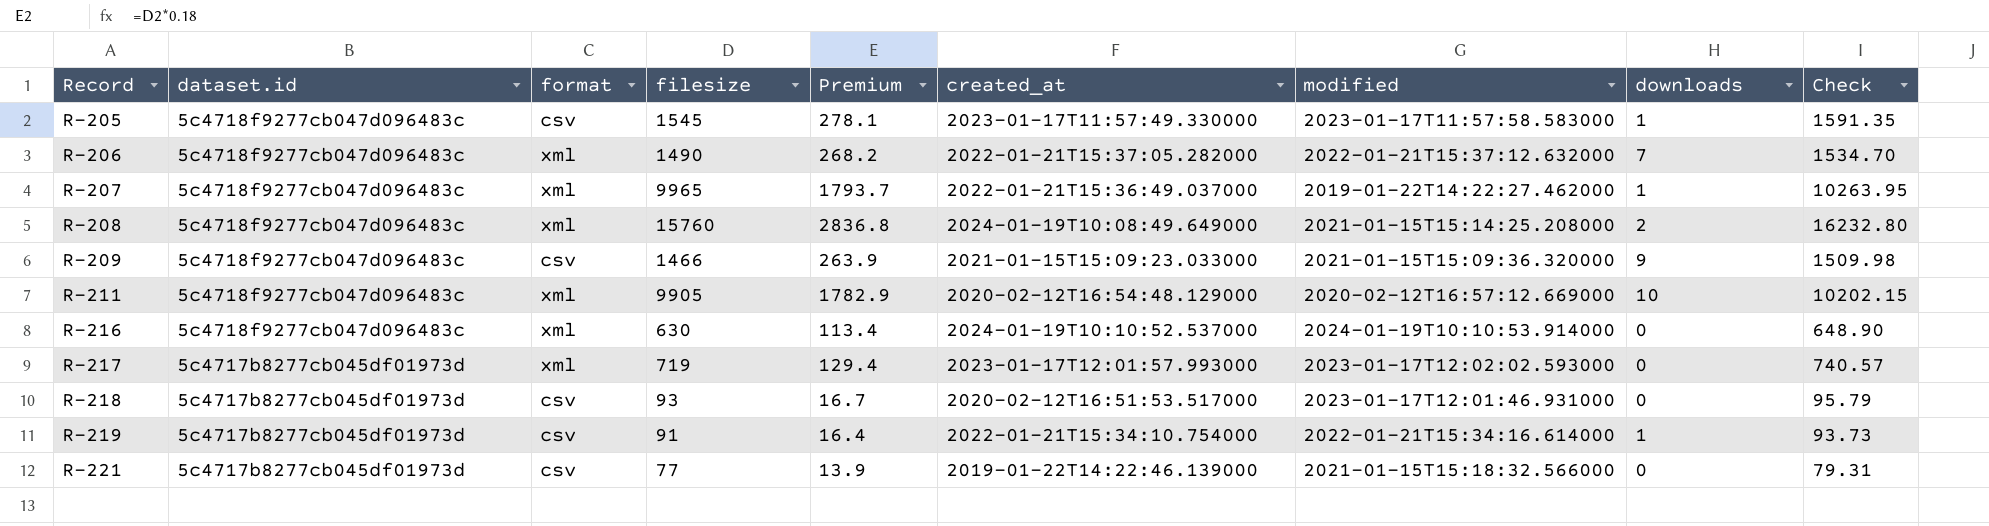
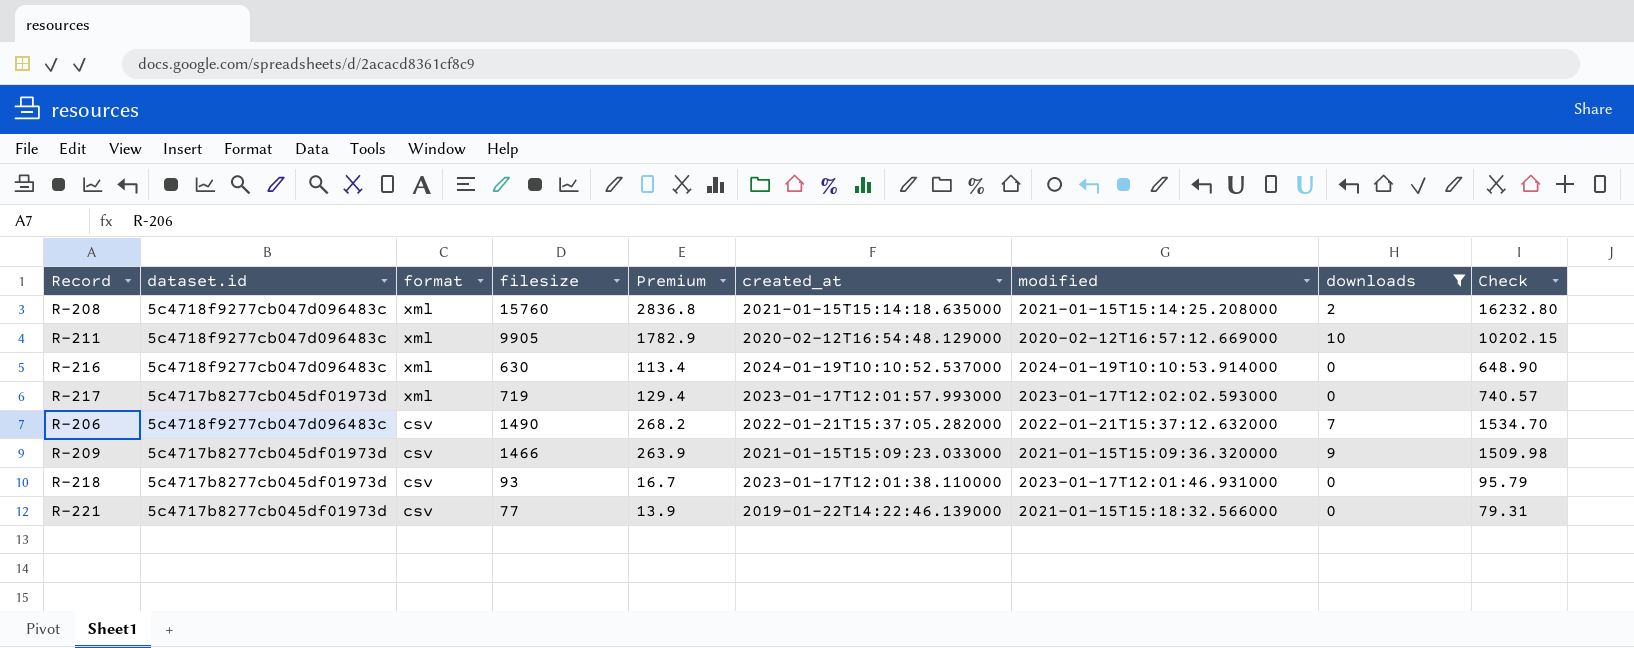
filter: none -> downloads != 1
row order: Record ascending -> format descending
R-208 | created_at: 2024-01-19T10:08:49.649000 -> 2021-01-15T15:14:18.635000
R-206 | format: xml -> csv
R-209 | dataset.id: 5c4718f9277cb047d096483c -> 5c4717b8277cb045df01973d
R-218 | created_at: 2020-02-12T16:51:53.517000 -> 2023-01-17T12:01:38.110000

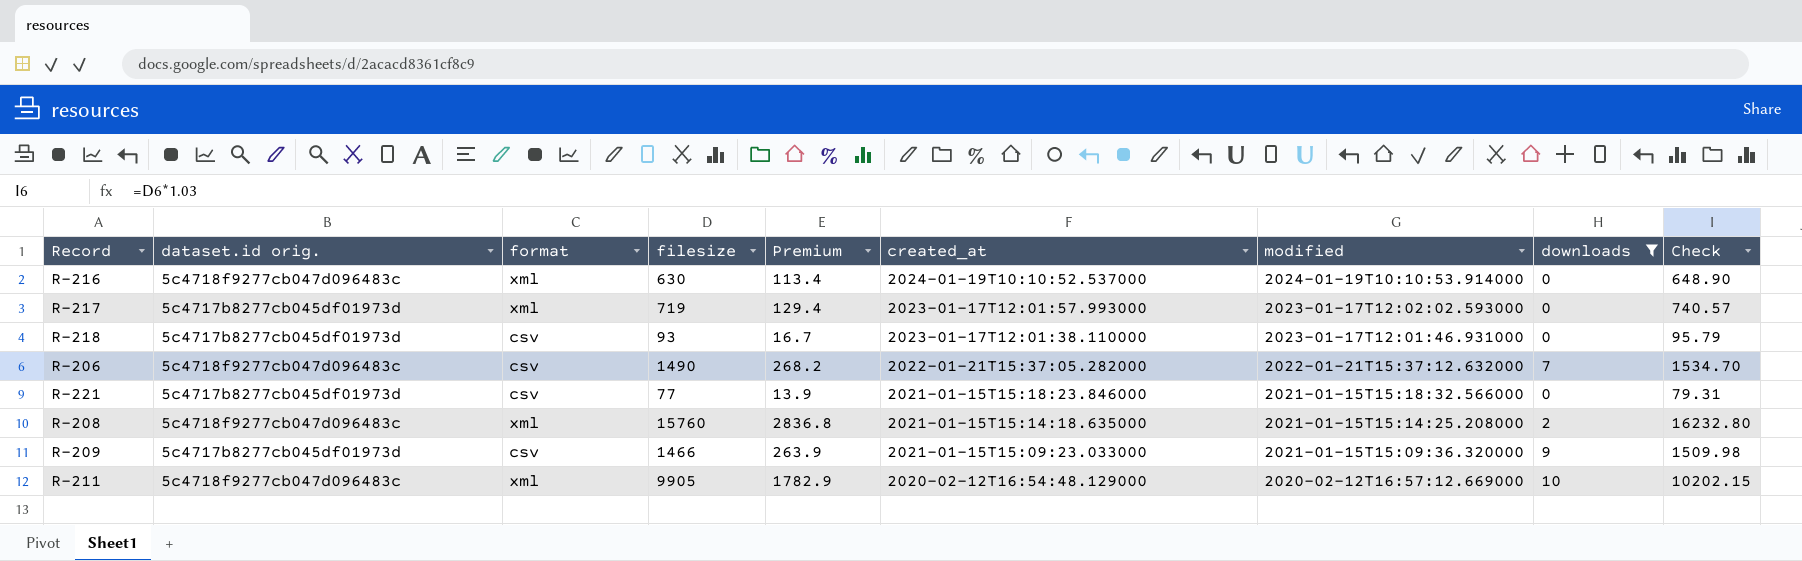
row order: format descending -> created_at descending
column name: dataset.id -> dataset.id orig.
R-221 | created_at: 2019-01-22T14:22:46.139000 -> 2021-01-15T15:18:23.846000

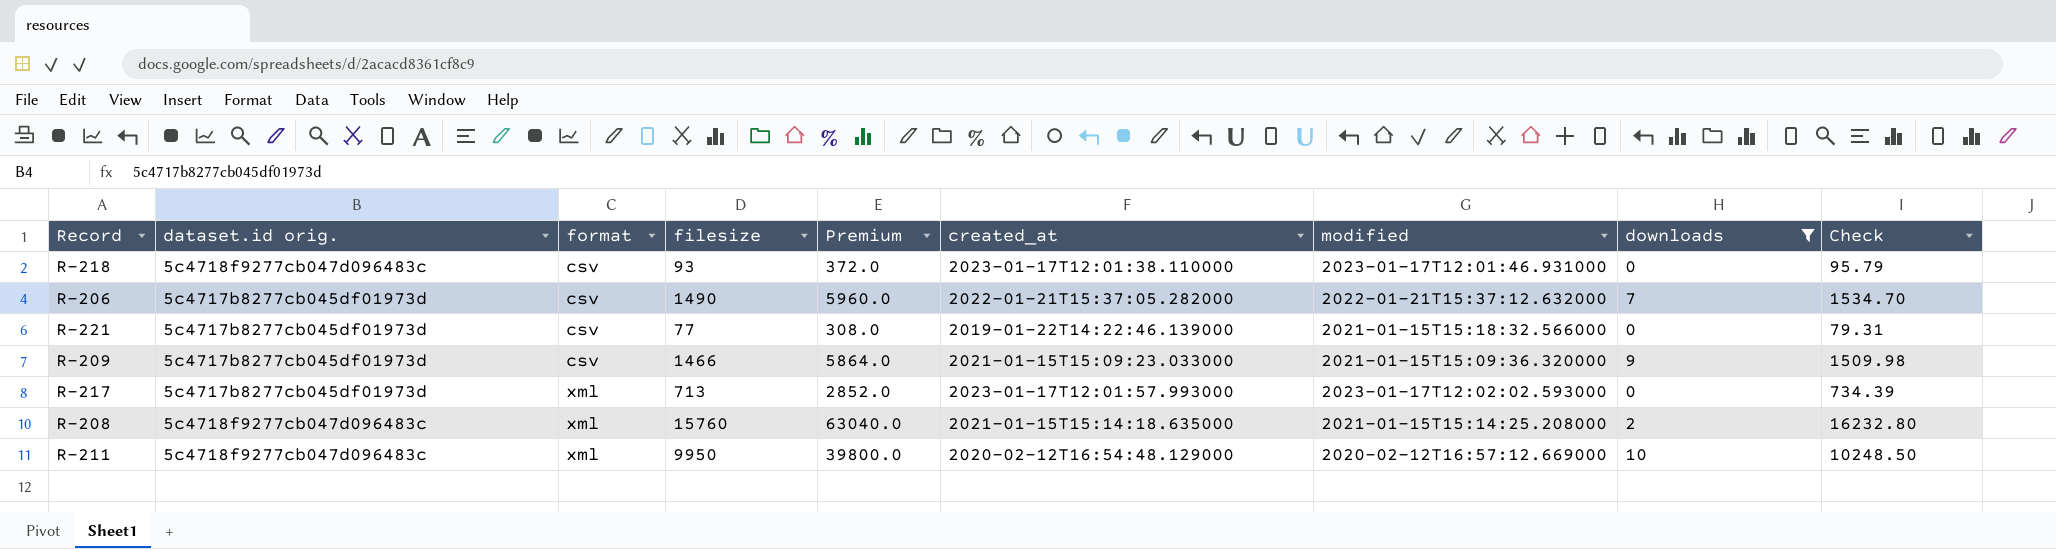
row order: created_at descending -> format ascending
column Premium | formula: [filesize] * 0.18 -> [filesize] * 4
row R-216: 5c4718f9277cb047d096483c | xml | 630 | 113.4 | 2024-01-19T10:10:52.537000 | 2024-01-19T10:10:53.914000 | 0 | 648.90 -> none
R-218 | dataset.id orig.: 5c4717b8277cb045df01973d -> 5c4718f9277cb047d096483c
R-206 | dataset.id orig.: 5c4718f9277cb047d096483c -> 5c4717b8277cb045df01973d
R-221 | created_at: 2021-01-15T15:18:23.846000 -> 2019-01-22T14:22:46.139000
R-217 | filesize: 719 -> 713
R-217 | Check: 740.57 -> 734.39
R-211 | filesize: 9905 -> 9950
R-211 | Check: 10202.15 -> 10248.50

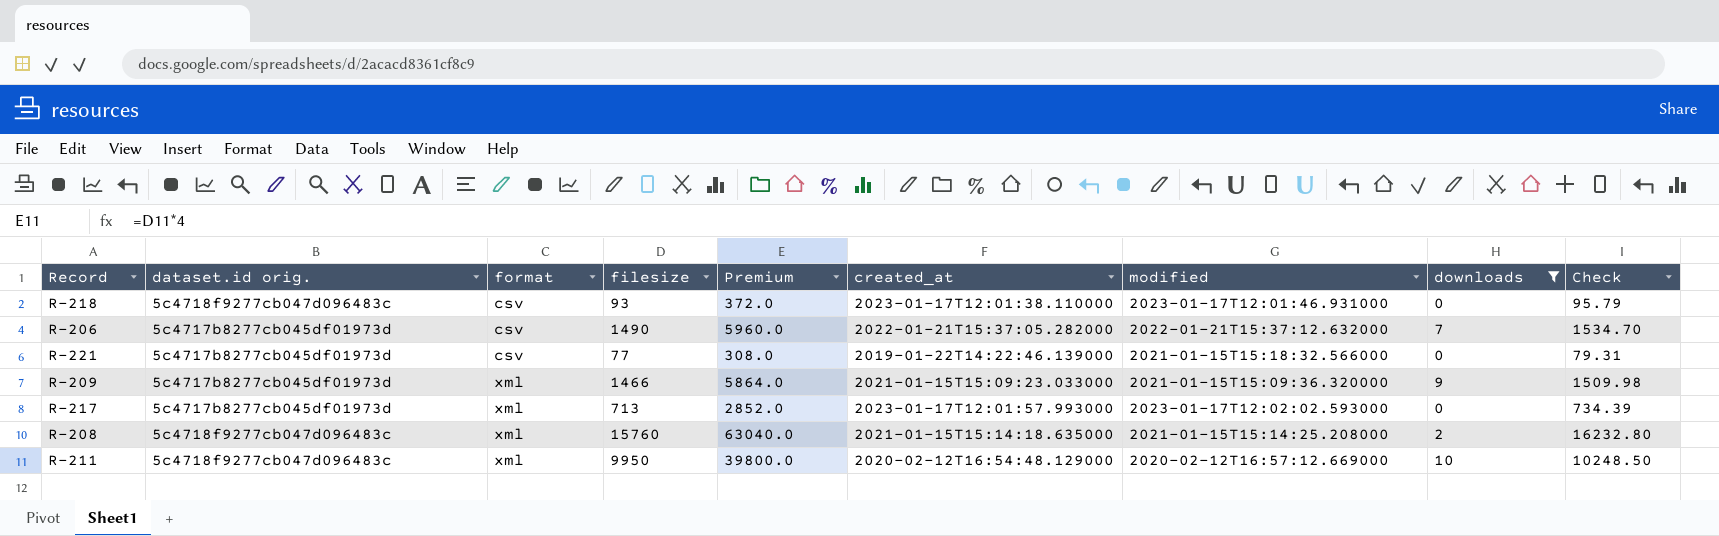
R-209 | format: csv -> xml

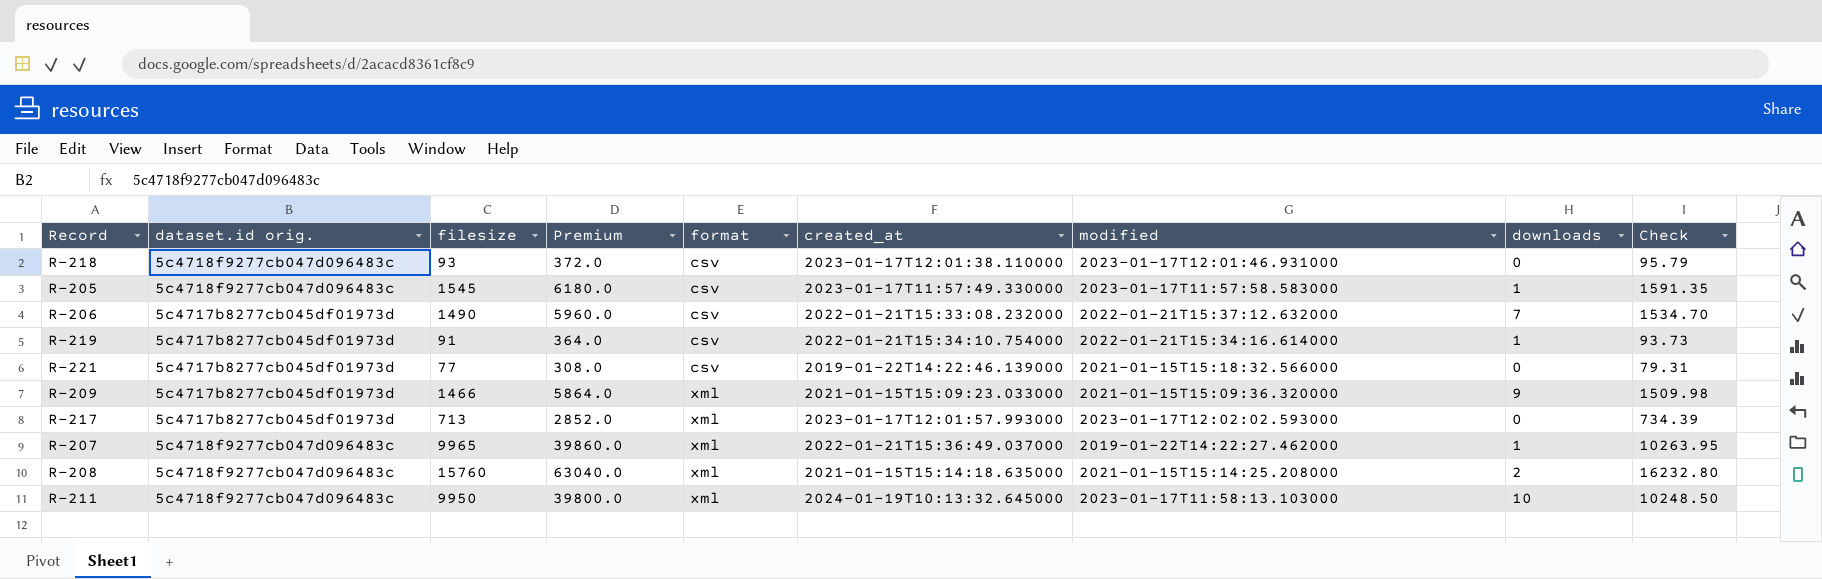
filter: downloads != 1 -> none
column format | position: 3 -> 5
R-206 | created_at: 2022-01-21T15:37:05.282000 -> 2022-01-21T15:33:08.232000
R-211 | created_at: 2020-02-12T16:54:48.129000 -> 2024-01-19T10:13:32.645000
R-211 | modified: 2020-02-12T16:57:12.669000 -> 2023-01-17T11:58:13.103000

